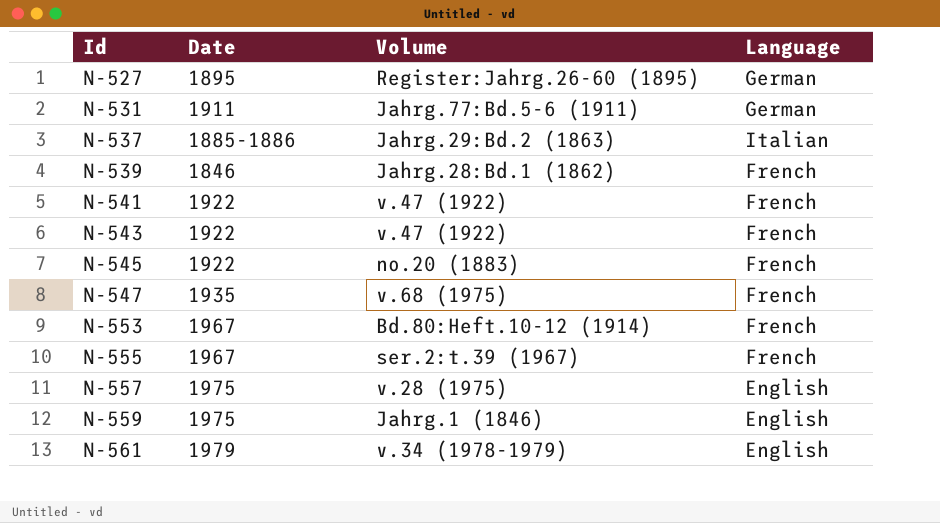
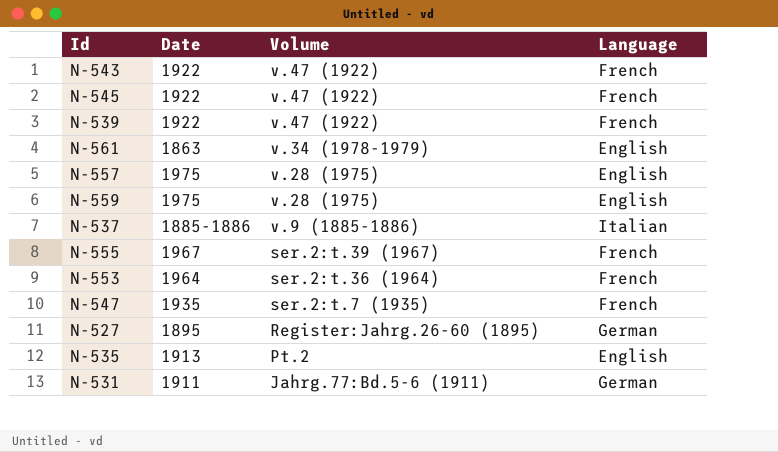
row order: Id ascending -> Volume descending
row N-541: 1922 | v.47 (1922) | French -> none
N-545 | Volume: no.20 (1883) -> v.47 (1922)
N-539 | Date: 1846 -> 1922
N-539 | Volume: Jahrg.28:Bd.1 (1862) -> v.47 (1922)
N-561 | Date: 1979 -> 1863
N-559 | Volume: Jahrg.1 (1846) -> v.28 (1975)
N-537 | Volume: Jahrg.29:Bd.2 (1863) -> v.9 (1885-1886)
N-553 | Date: 1967 -> 1964
N-553 | Volume: Bd.80:Heft.10-12 (1914) -> ser.2:t.36 (1964)
N-547 | Volume: v.68 (1975) -> ser.2:t.7 (1935)
row N-535: none -> 1913 | Pt.2 | English

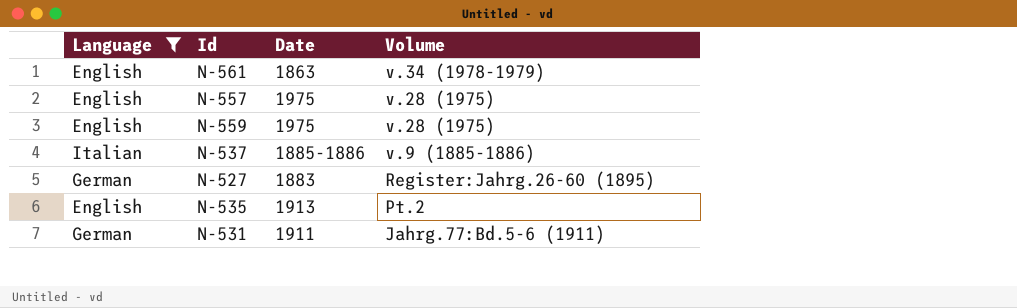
filter: none -> Language != French
column Language | position: 4 -> 1
N-527 | Date: 1895 -> 1883

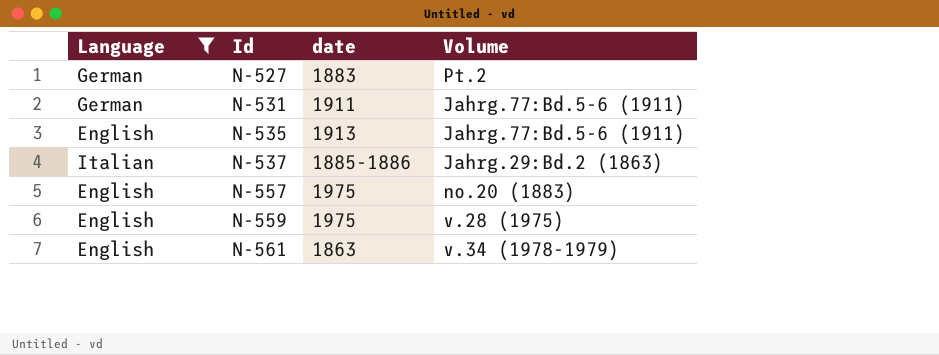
row order: Volume descending -> Id ascending
column name: Date -> date
N-527 | Volume: Register:Jahrg.26-60 (1895) -> Pt.2
N-535 | Volume: Pt.2 -> Jahrg.77:Bd.5-6 (1911)
N-537 | Volume: v.9 (1885-1886) -> Jahrg.29:Bd.2 (1863)
N-557 | Volume: v.28 (1975) -> no.20 (1883)

